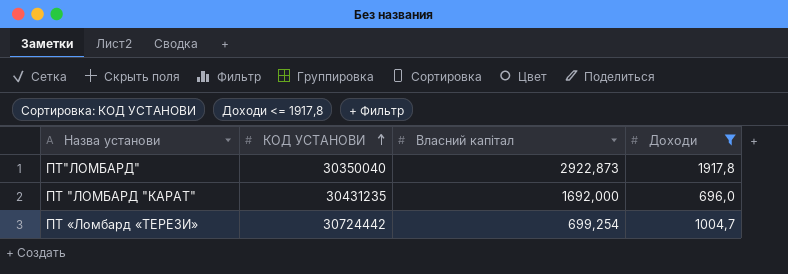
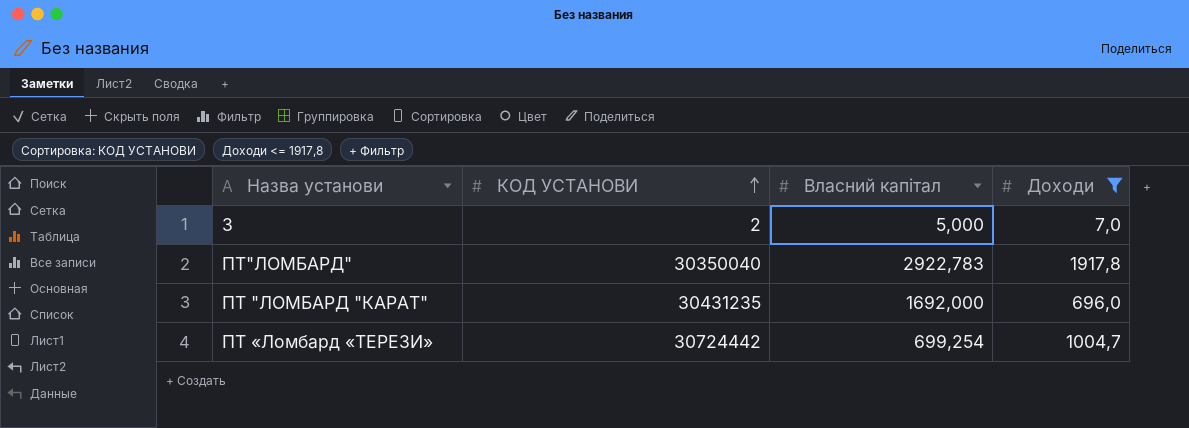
row 3: none -> 2 | 5,000 | 7,0
ПТ"ЛОМБАРД" | Власний капітал: 2922,873 -> 2922,783

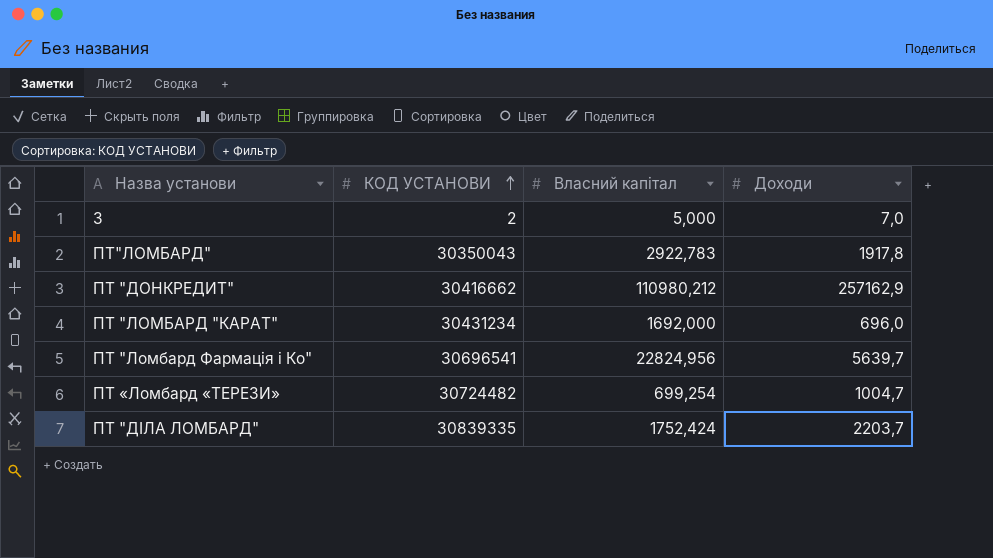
filter: Доходи <= 1917,8 -> none
ПТ"ЛОМБАРД" | КОД УСТАНОВИ: 30350040 -> 30350043
ПТ "ЛОМБАРД "КАРАТ" | КОД УСТАНОВИ: 30431235 -> 30431234
ПТ «Ломбард «ТЕРЕЗИ» | КОД УСТАНОВИ: 30724442 -> 30724482

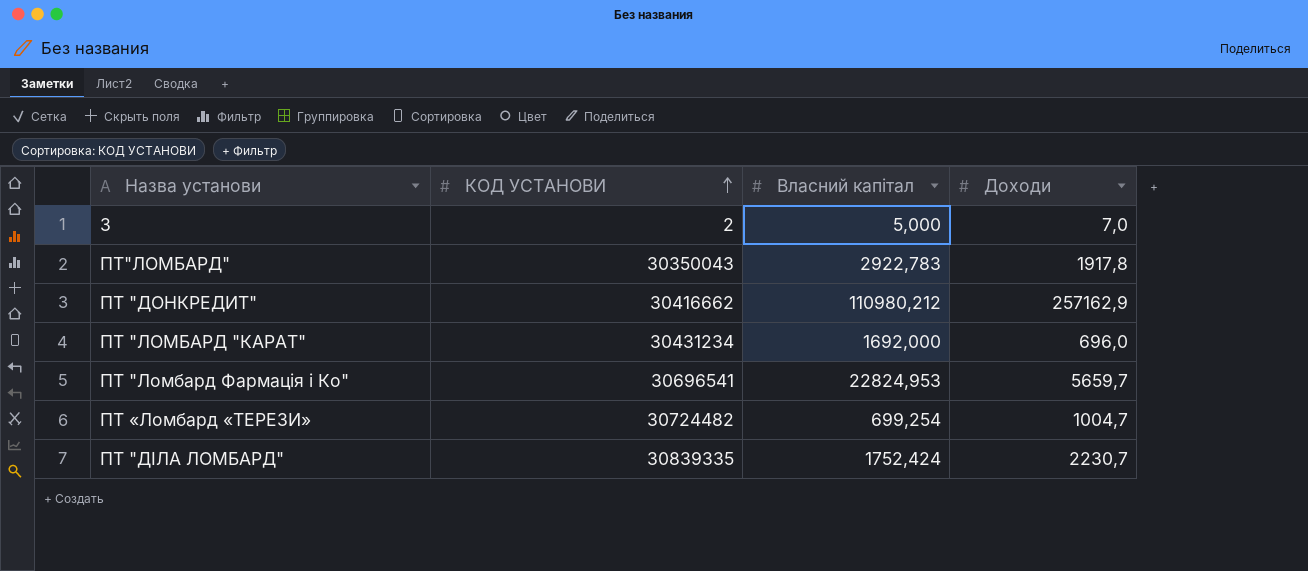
ПТ "Ломбард Фармація і Ко" | Власний капітал: 22824,956 -> 22824,953
ПТ "Ломбард Фармація і Ко" | Доходи: 5639,7 -> 5659,7
ПТ "ДІЛА ЛОМБАРД" | Доходи: 2203,7 -> 2230,7

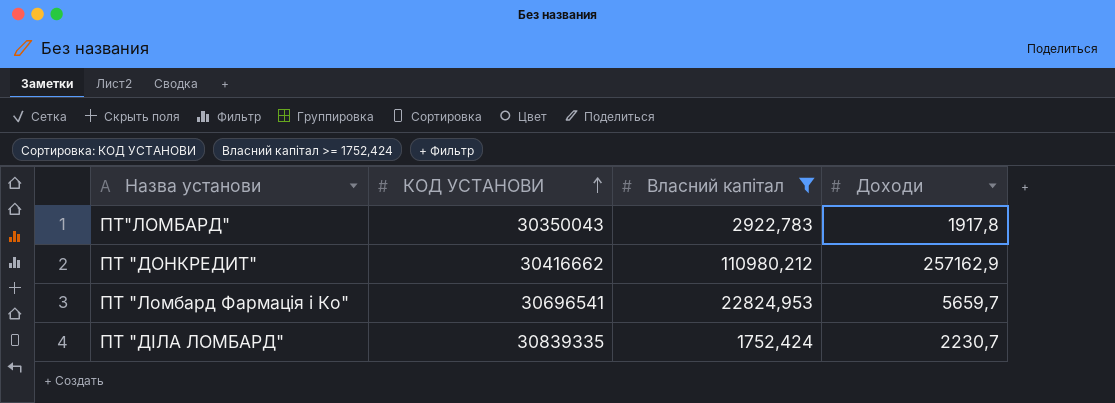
filter: none -> Власний капітал >= 1752,424

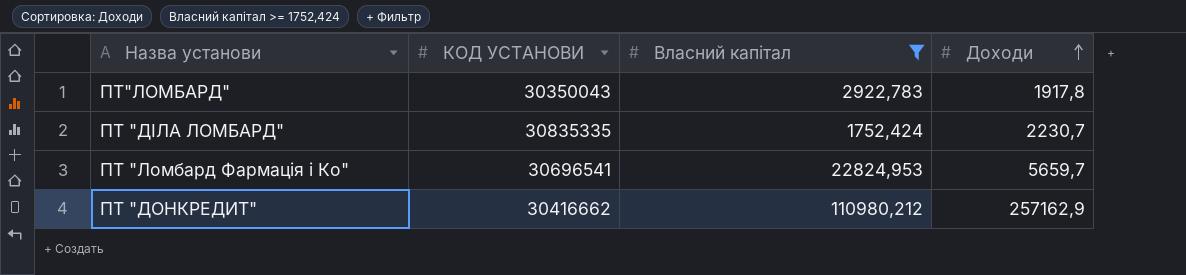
row order: КОД УСТАНОВИ ascending -> Доходи ascending
ПТ "ДІЛА ЛОМБАРД" | КОД УСТАНОВИ: 30839335 -> 30835335

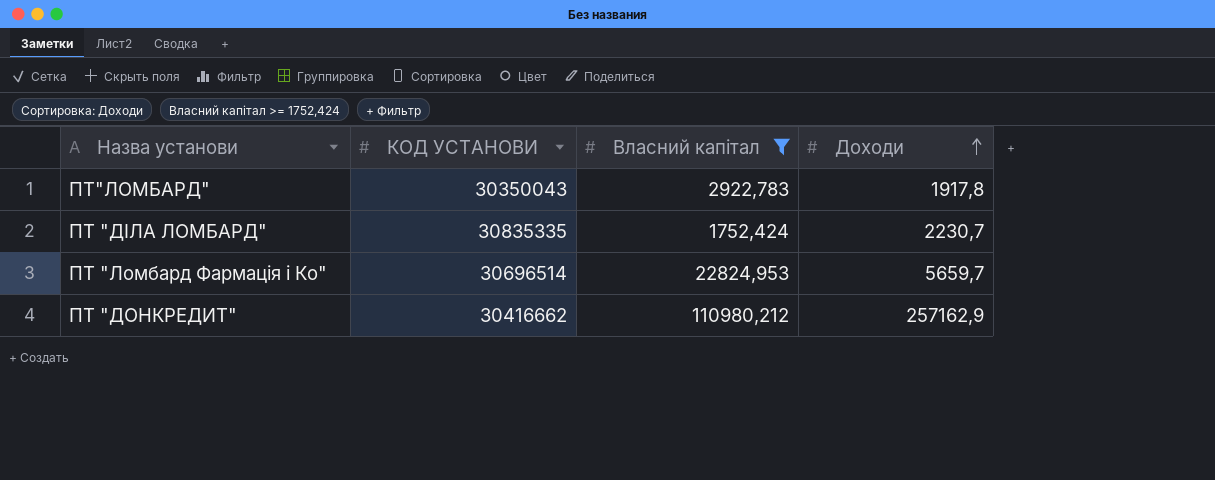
ПТ "Ломбард Фармація і Ко" | КОД УСТАНОВИ: 30696541 -> 30696514

